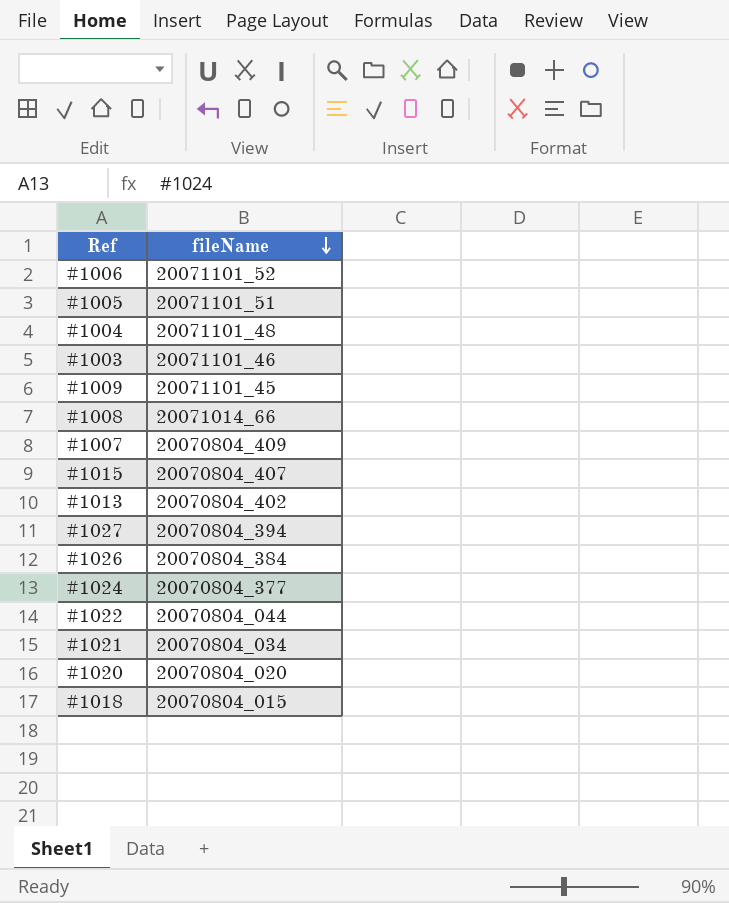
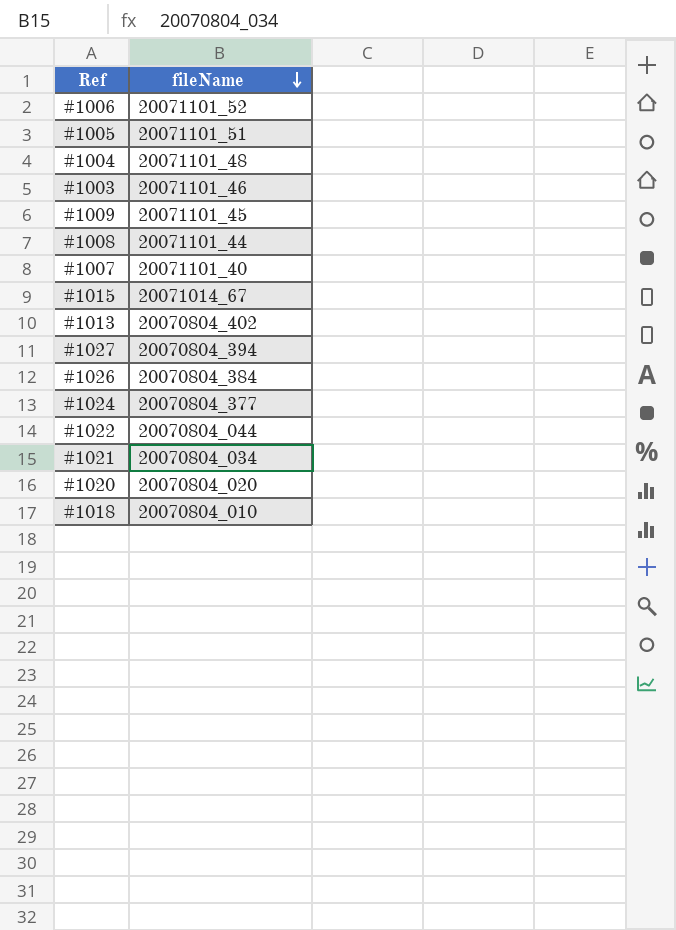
#1008 | fileName: 20071014_66 -> 20071101_44
#1007 | fileName: 20070804_409 -> 20071101_40
#1015 | fileName: 20070804_407 -> 20071014_67
#1018 | fileName: 20070804_015 -> 20070804_010

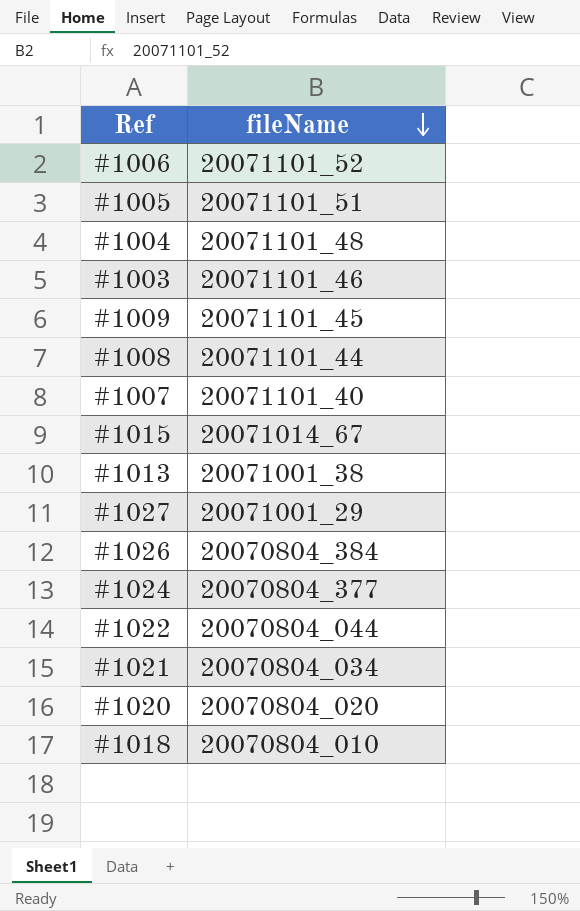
#1013 | fileName: 20070804_402 -> 20071001_38
#1027 | fileName: 20070804_394 -> 20071001_29

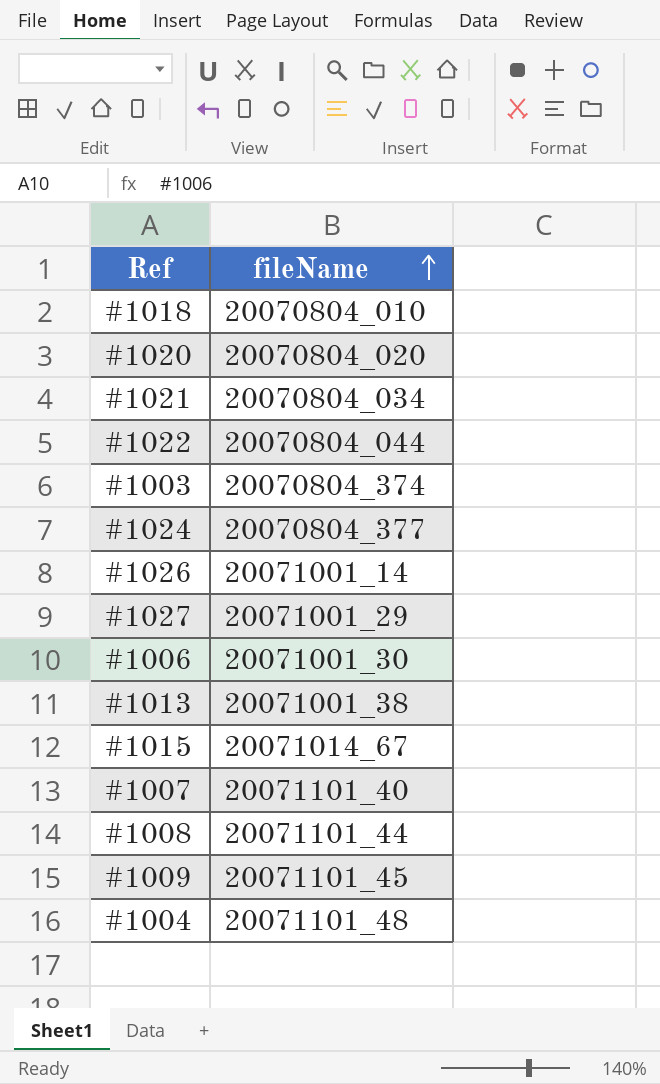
row order: fileName descending -> fileName ascending
row #1005: 20071101_51 -> none
#1003 | fileName: 20071101_46 -> 20070804_374
#1026 | fileName: 20070804_384 -> 20071001_14
#1006 | fileName: 20071101_52 -> 20071001_30

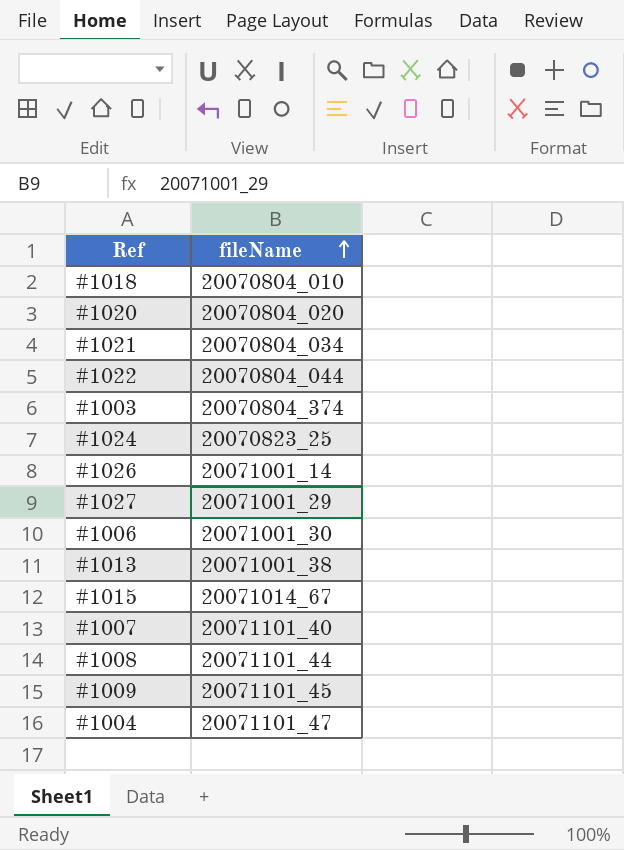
#1024 | fileName: 20070804_377 -> 20070823_25
#1004 | fileName: 20071101_48 -> 20071101_47

